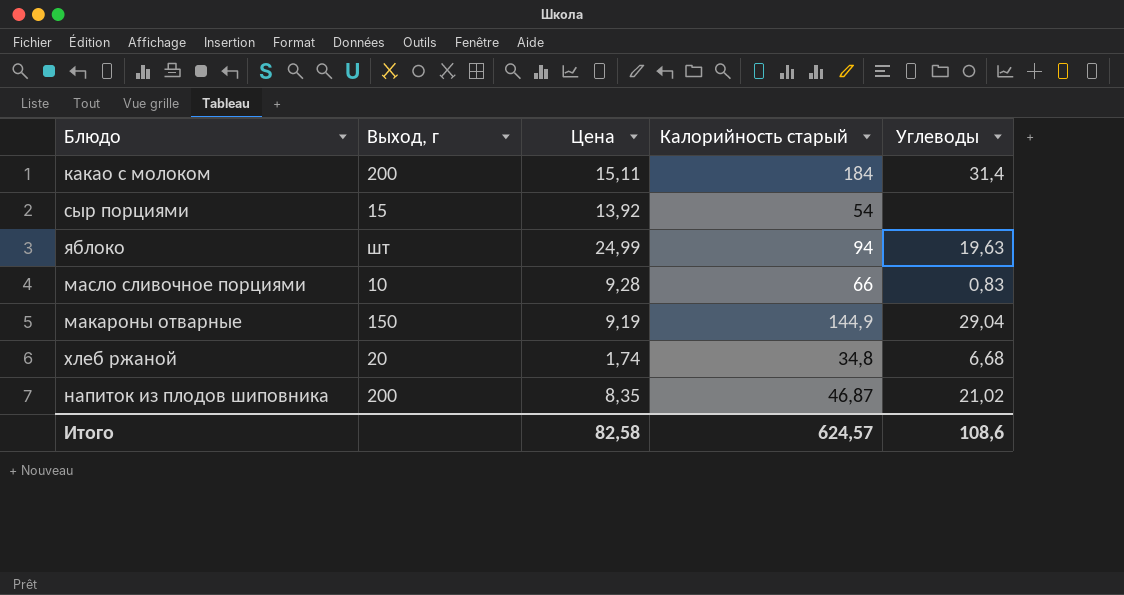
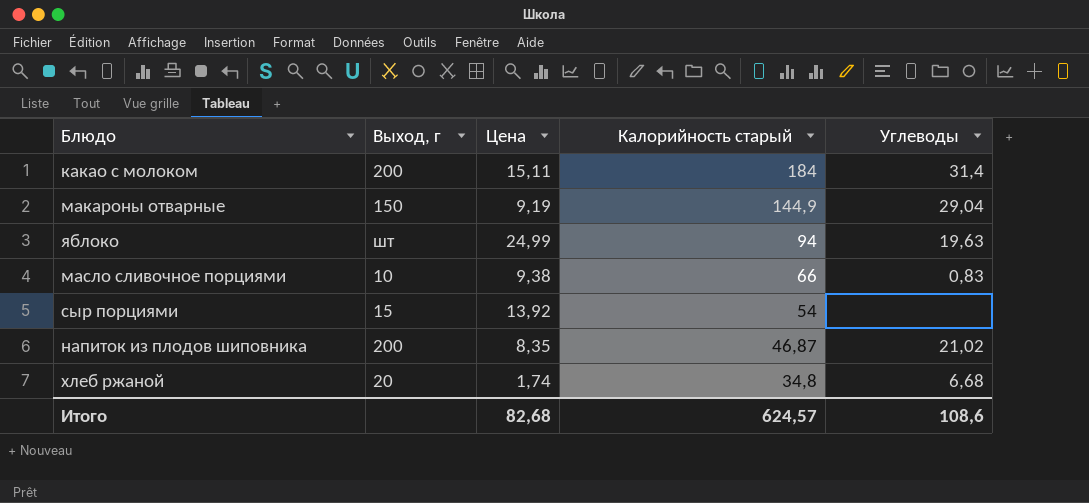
row order: none -> Калорийность старый descending
масло сливочное порциями | Цена: 9,28 -> 9,38
Итого | Цена: 82,58 -> 82,68

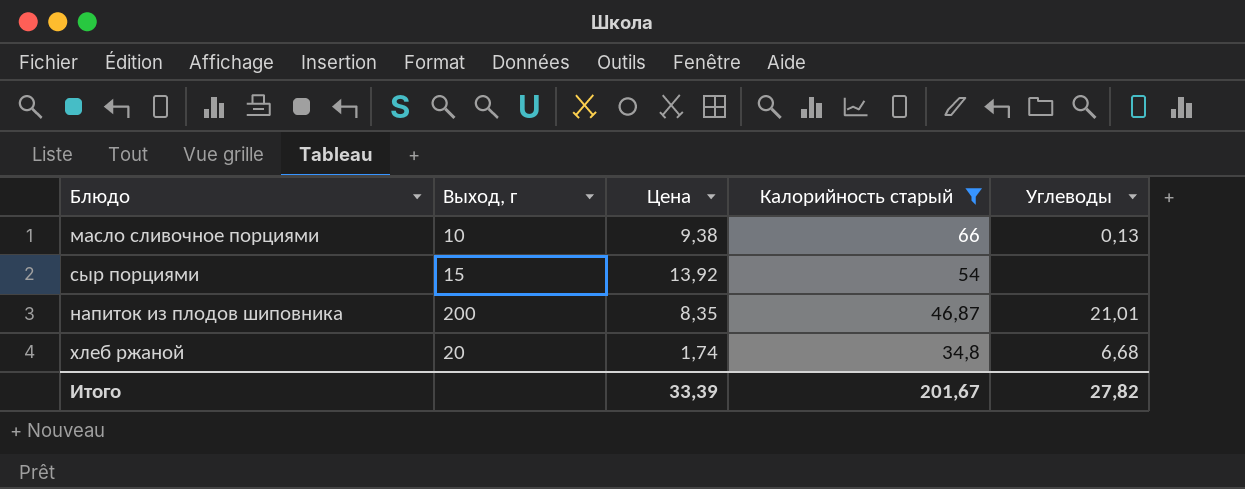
filter: none -> Калорийность старый <= 66
масло сливочное порциями | Углеводы: 0,83 -> 0,13
напиток из плодов шиповника | Углеводы: 21,02 -> 21,01
Итого | Цена: 82,68 -> 33,39
Итого | Калорийность старый: 624,57 -> 201,67
Итого | Углеводы: 108,6 -> 27,82

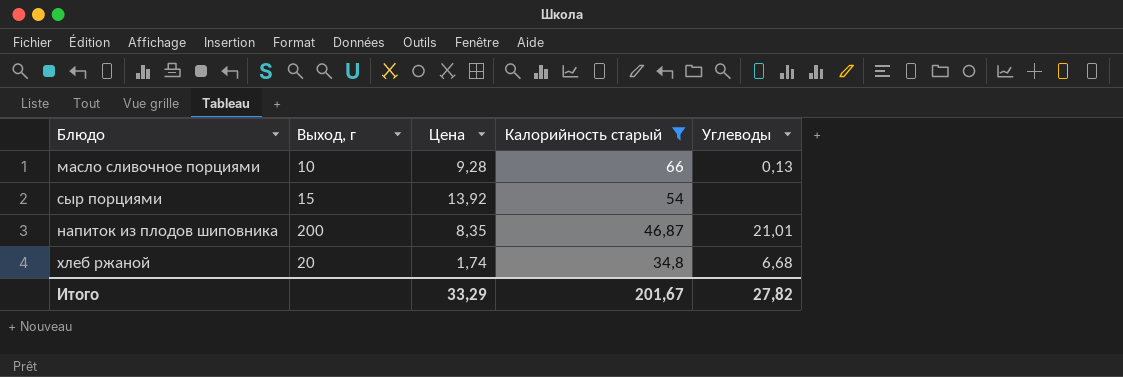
масло сливочное порциями | Цена: 9,38 -> 9,28
Итого | Цена: 33,39 -> 33,29

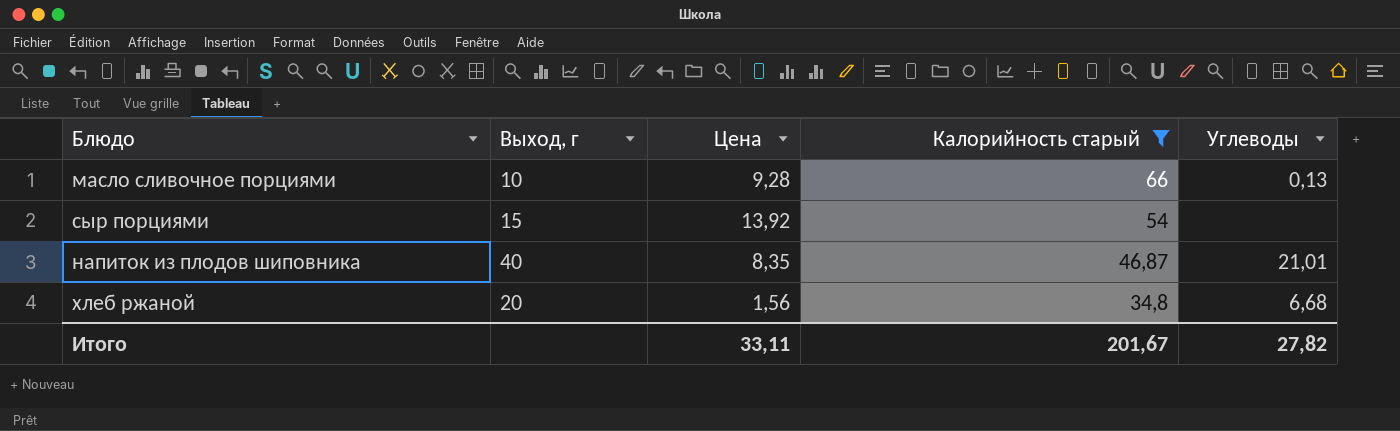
напиток из плодов шиповника | Выход, г: 200 -> 40
хлеб ржаной | Цена: 1,74 -> 1,56
Итого | Цена: 33,29 -> 33,11

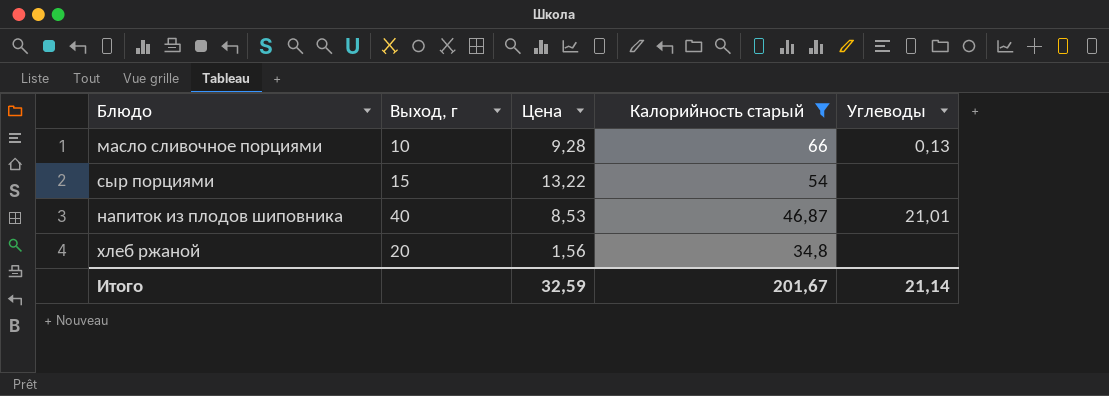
сыр порциями | Цена: 13,92 -> 13,22
напиток из плодов шиповника | Цена: 8,35 -> 8,53
хлеб ржаной | Углеводы: 6,68 -> none
Итого | Цена: 33,11 -> 32,59
Итого | Углеводы: 27,82 -> 21,14

